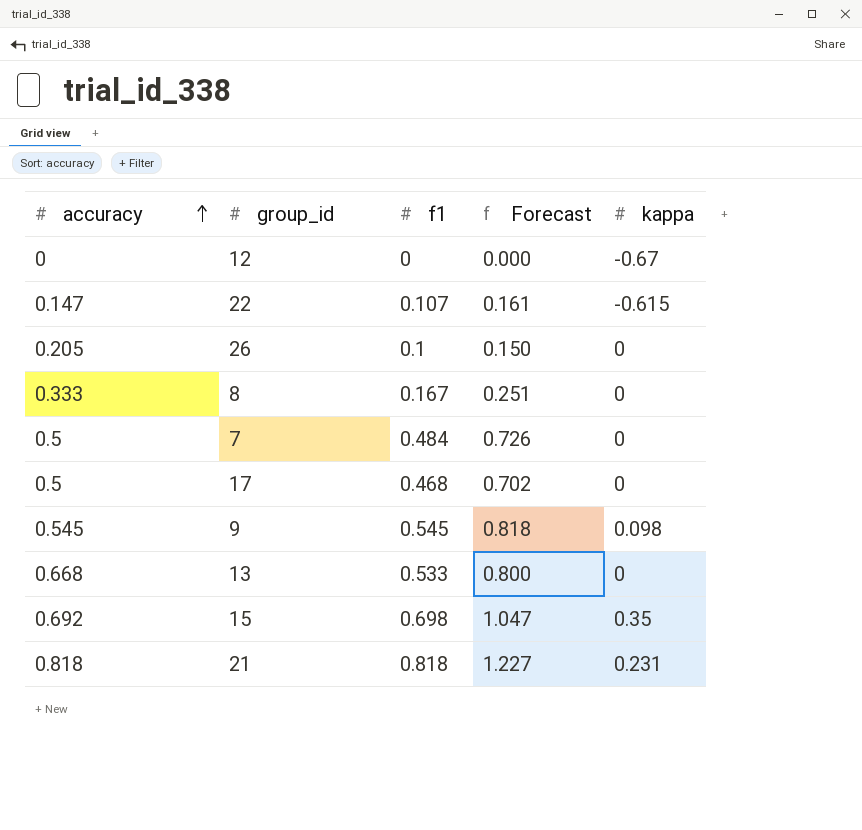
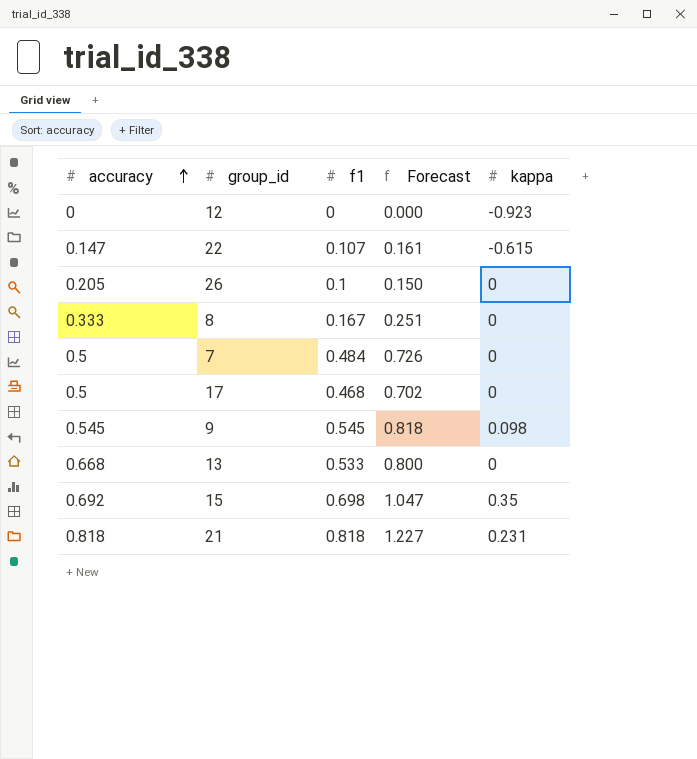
12 | kappa: -0.67 -> -0.923

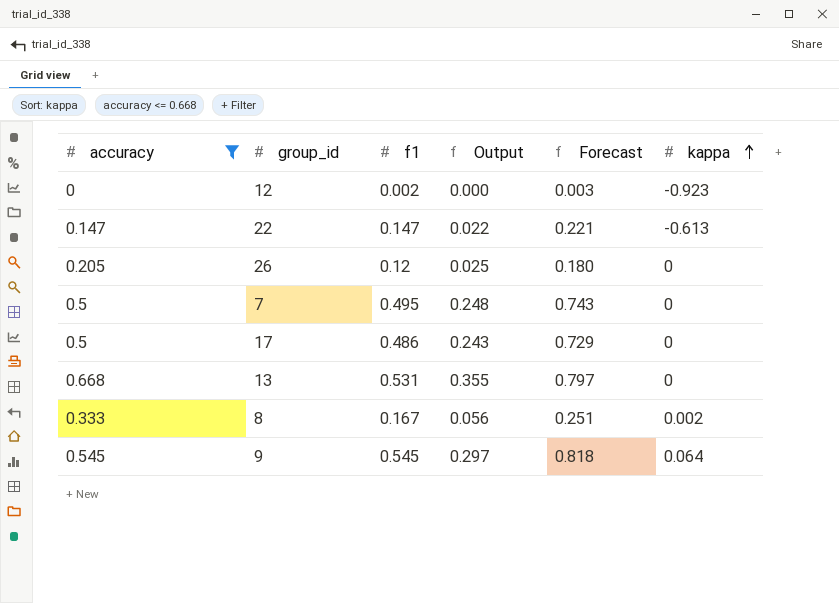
filter: none -> accuracy <= 0.668
row order: accuracy ascending -> kappa ascending
column Output | formula: none -> [accuracy] * [f1]
12 | f1: 0 -> 0.002
12 | Forecast: 0.000 -> 0.003
22 | f1: 0.107 -> 0.147
22 | Forecast: 0.161 -> 0.221
22 | kappa: -0.615 -> -0.613
26 | f1: 0.1 -> 0.12
26 | Forecast: 0.150 -> 0.180
7 | f1: 0.484 -> 0.495
7 | Forecast: 0.726 -> 0.743
17 | f1: 0.468 -> 0.486
17 | Forecast: 0.702 -> 0.729
13 | f1: 0.533 -> 0.531
13 | Forecast: 0.800 -> 0.797
8 | kappa: 0 -> 0.002
9 | kappa: 0.098 -> 0.064

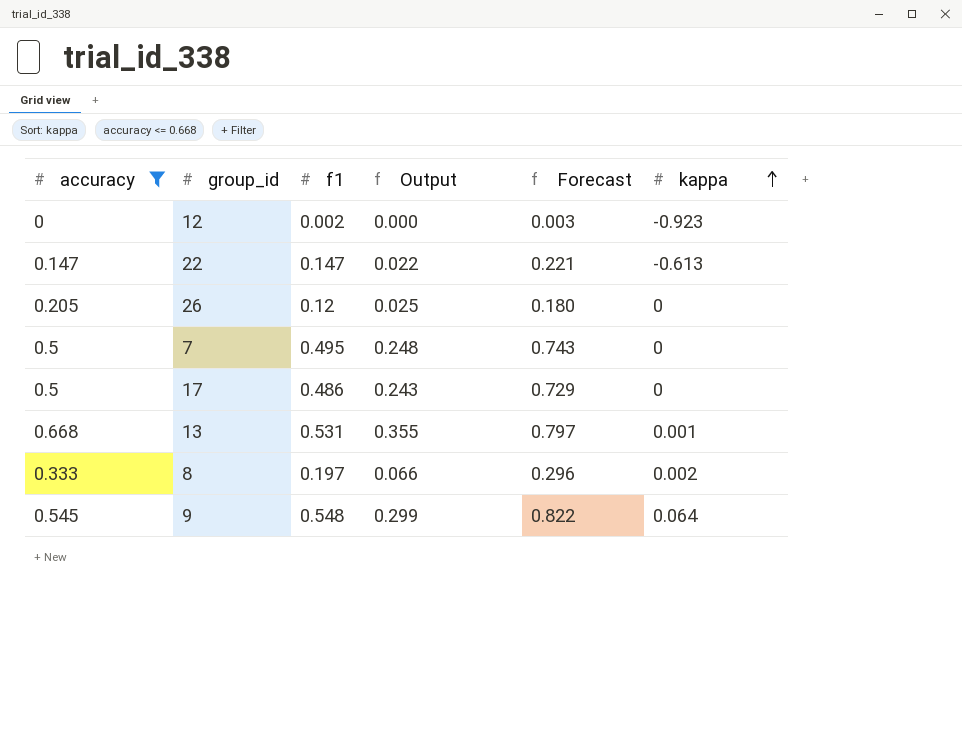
13 | kappa: 0 -> 0.001
8 | f1: 0.167 -> 0.197
8 | Output: 0.056 -> 0.066
8 | Forecast: 0.251 -> 0.296
9 | f1: 0.545 -> 0.548
9 | Output: 0.297 -> 0.299
9 | Forecast: 0.818 -> 0.822

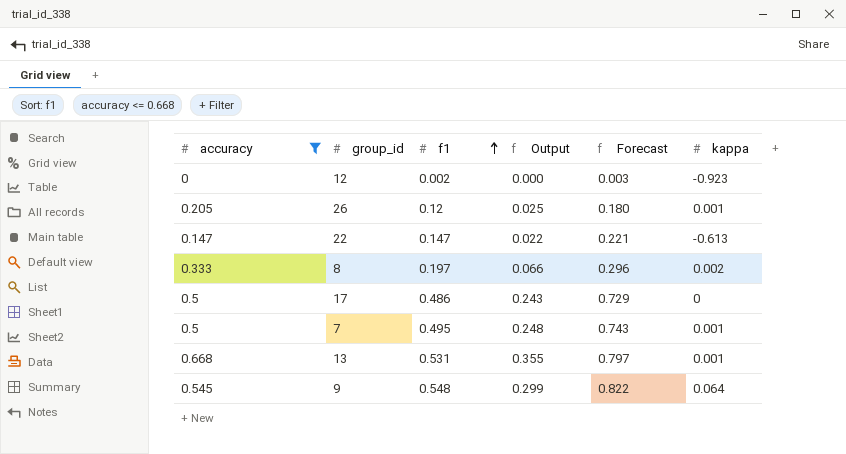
row order: kappa ascending -> f1 ascending
26 | kappa: 0 -> 0.001
7 | kappa: 0 -> 0.001

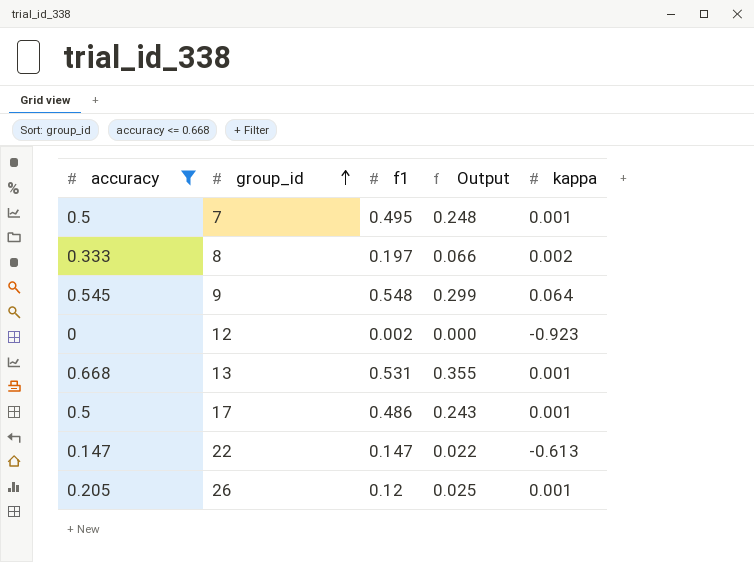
row order: f1 ascending -> group_id ascending
column Forecast | formula: [f1] * 1.5 -> none
17 | kappa: 0 -> 0.001

